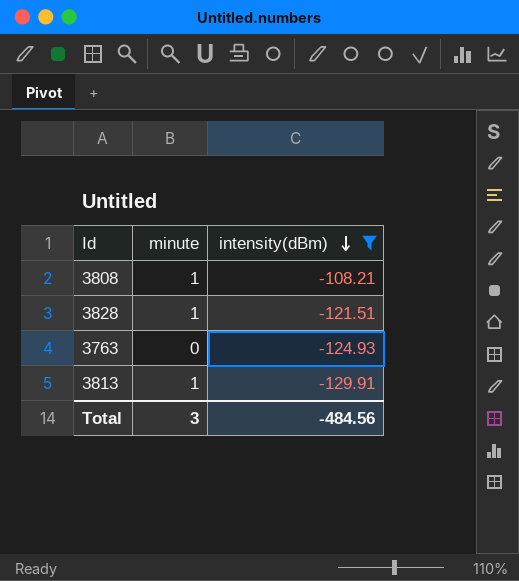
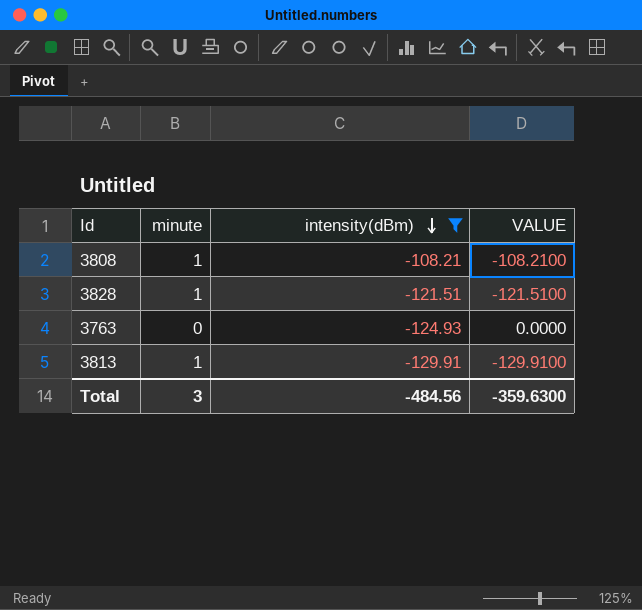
column VALUE | formula: none -> [minute] * [intensity(dBm)]

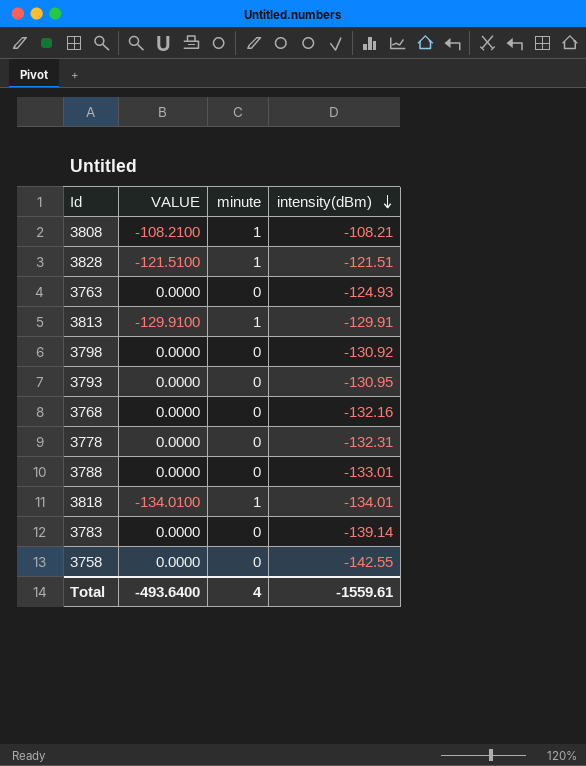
filter: intensity(dBm) >= -129.91 -> none
column VALUE | position: 4 -> 2
Total | VALUE: -359.6300 -> -493.6400
Total | minute: 3 -> 4
Total | intensity(dBm): -484.56 -> -1559.61

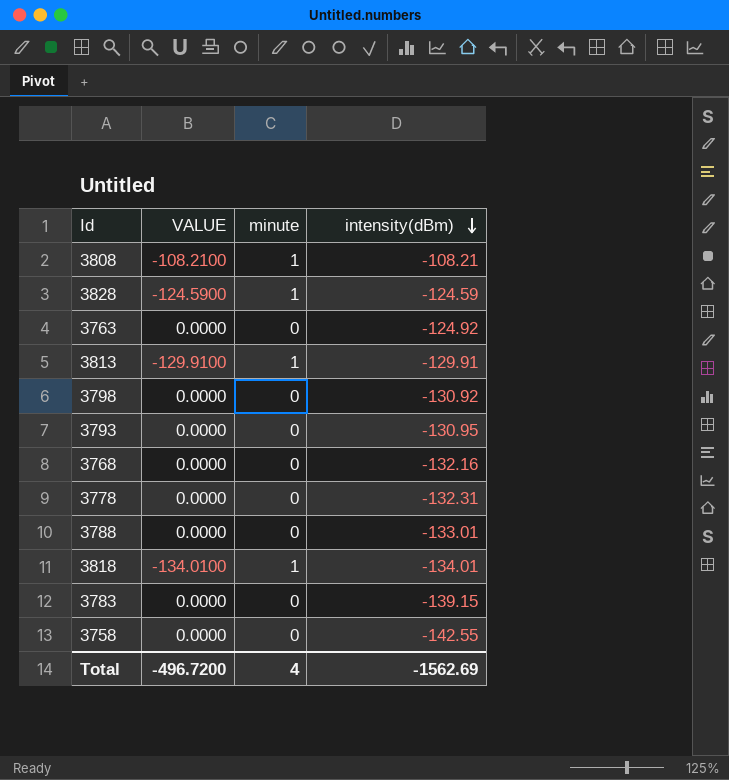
3828 | VALUE: -121.5100 -> -124.5900
3828 | intensity(dBm): -121.51 -> -124.59
3763 | intensity(dBm): -124.93 -> -124.92
3783 | intensity(dBm): -139.14 -> -139.15
Total | VALUE: -493.6400 -> -496.7200
Total | intensity(dBm): -1559.61 -> -1562.69

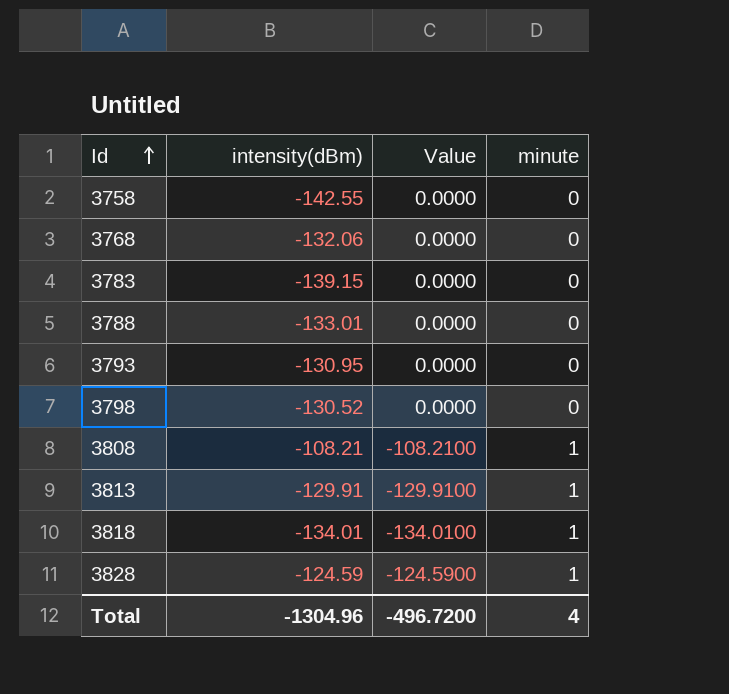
row order: intensity(dBm) descending -> Id ascending
column intensity(dBm) | position: 4 -> 2
column name: VALUE -> Value
row 3763: 0.0000 | 0 | -124.92 -> none
row 3778: 0.0000 | 0 | -132.31 -> none
3768 | intensity(dBm): -132.16 -> -132.06
3798 | intensity(dBm): -130.92 -> -130.52
Total | intensity(dBm): -1562.69 -> -1304.96

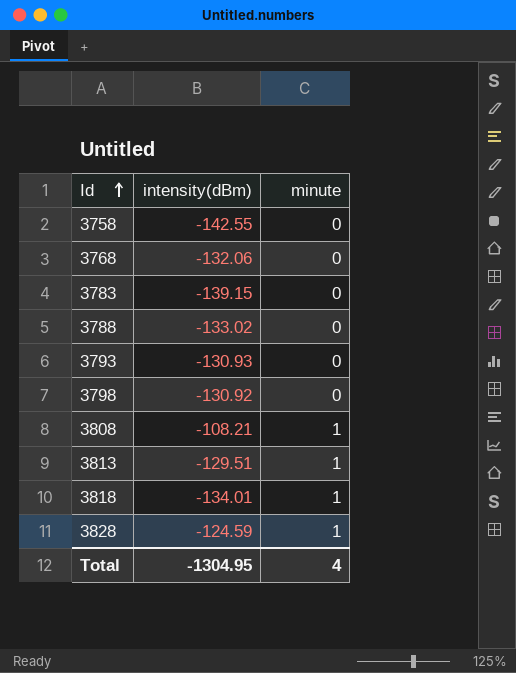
column Value | formula: [intensity(dBm)] * [minute] -> none
3788 | intensity(dBm): -133.01 -> -133.02
3793 | intensity(dBm): -130.95 -> -130.93
3798 | intensity(dBm): -130.52 -> -130.92
3813 | intensity(dBm): -129.91 -> -129.51
Total | intensity(dBm): -1304.96 -> -1304.95

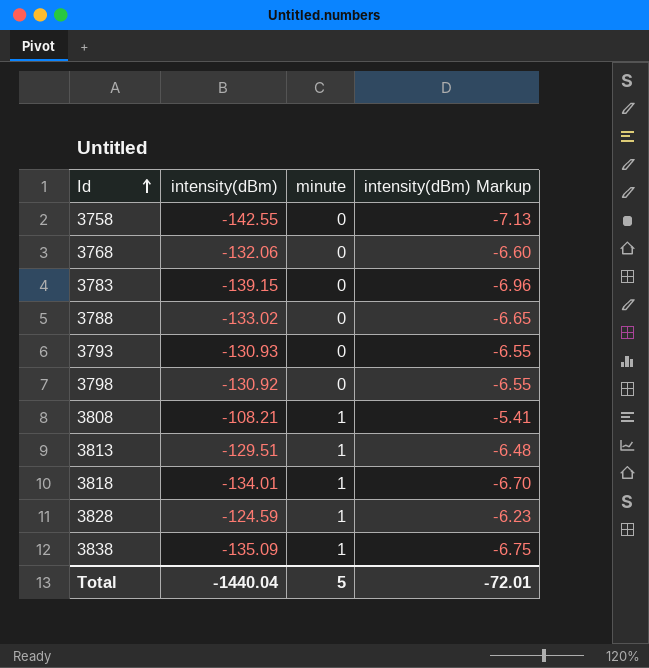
column intensity(dBm) Markup | formula: none -> [intensity(dBm)] * 0.05
row 3838: none -> -135.09 | 1 | -6.75
Total | intensity(dBm): -1304.95 -> -1440.04
Total | minute: 4 -> 5

